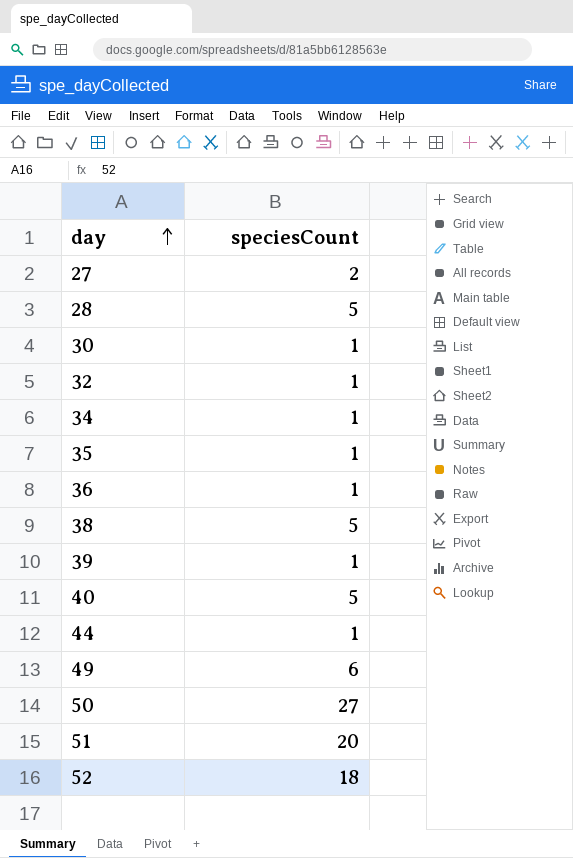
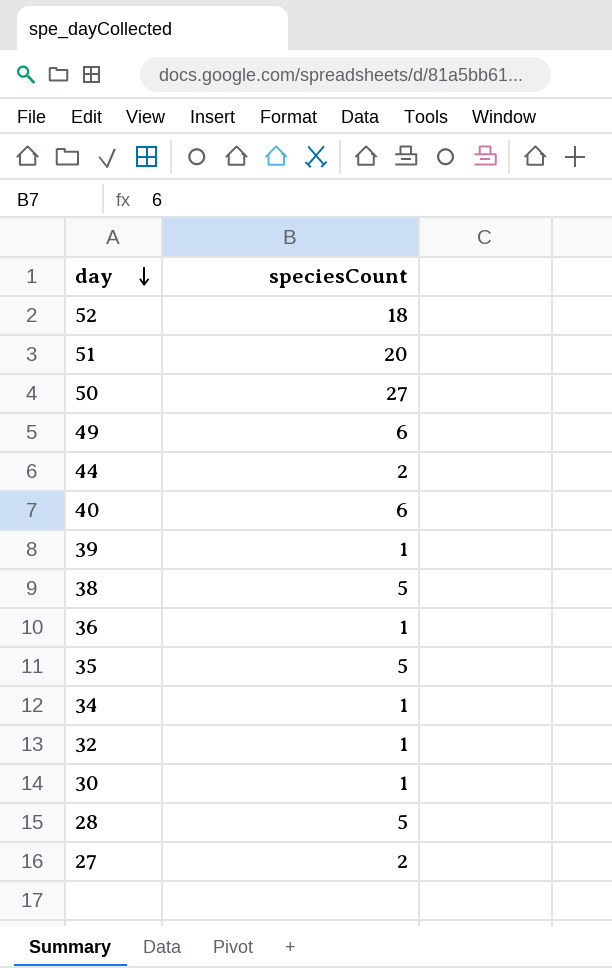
row order: day ascending -> day descending
44 | speciesCount: 1 -> 2
40 | speciesCount: 5 -> 6
35 | speciesCount: 1 -> 5

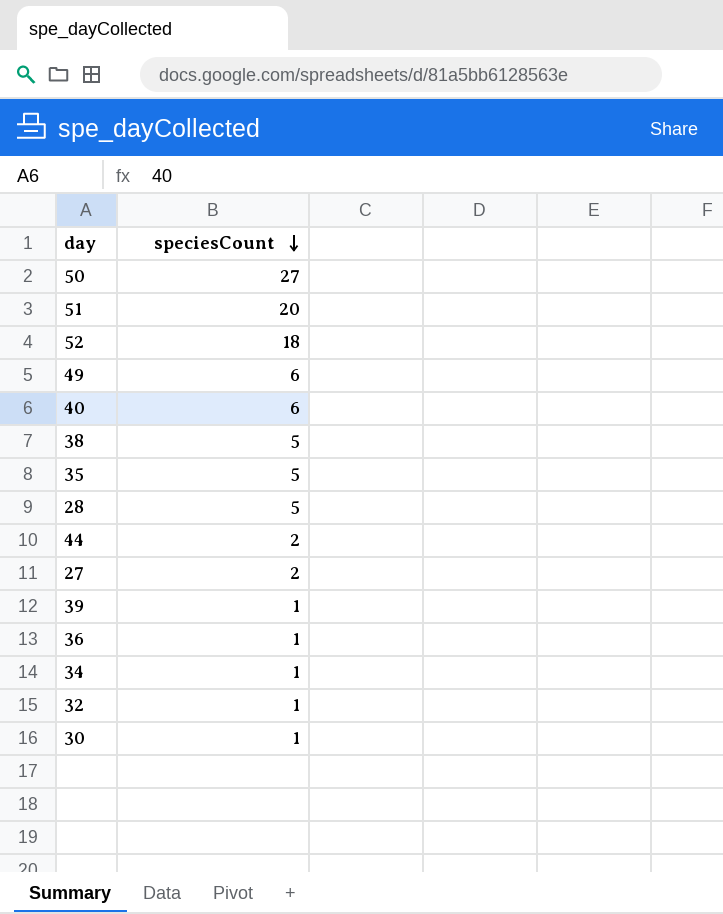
row order: day descending -> speciesCount descending

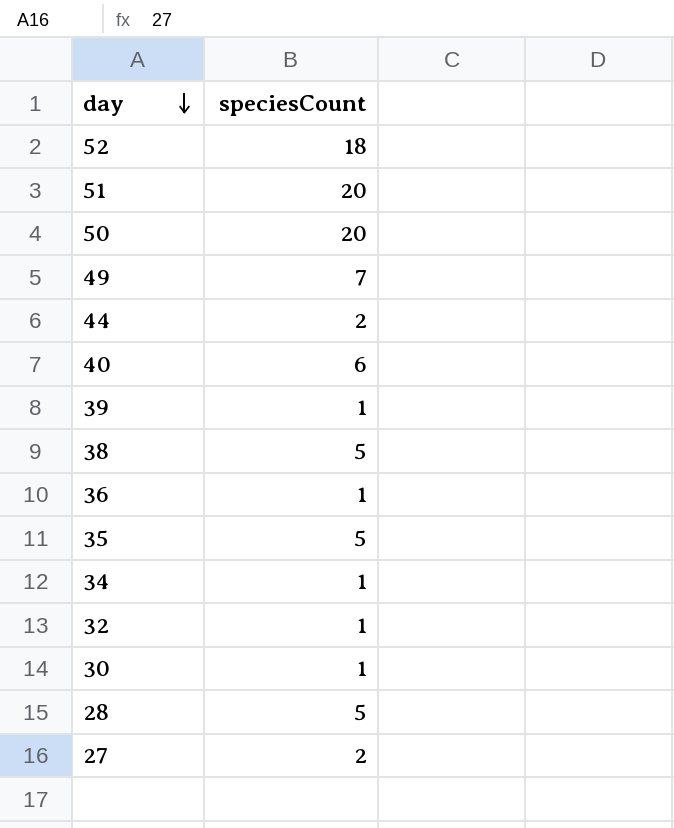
row order: speciesCount descending -> day descending
50 | speciesCount: 27 -> 20
49 | speciesCount: 6 -> 7

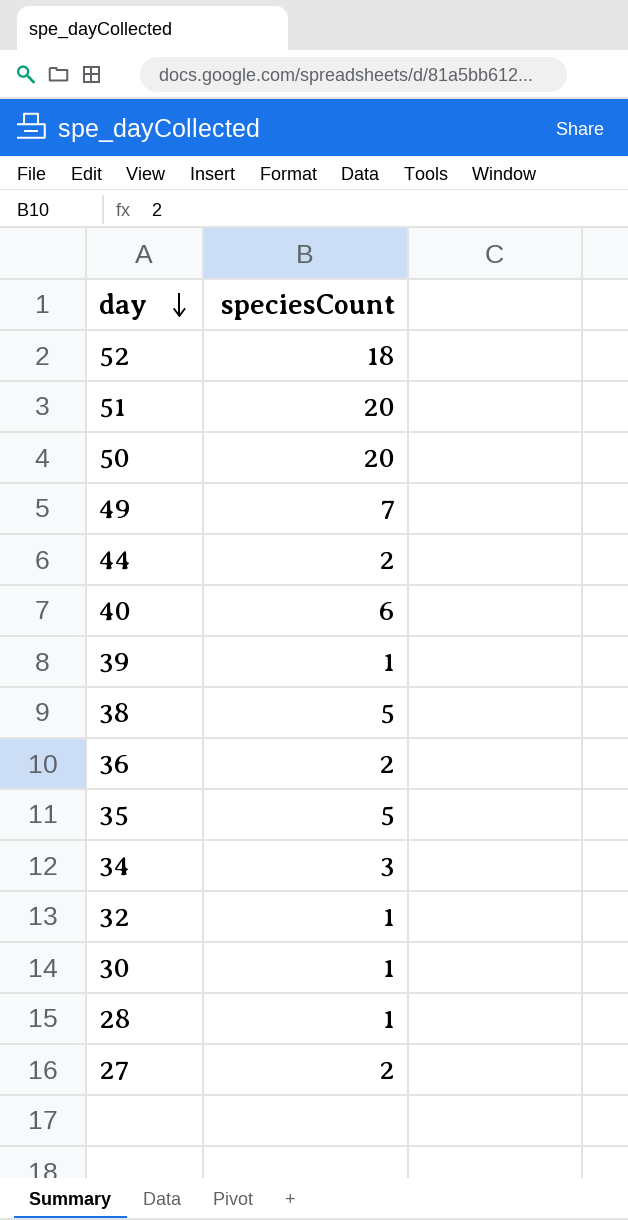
36 | speciesCount: 1 -> 2
34 | speciesCount: 1 -> 3
28 | speciesCount: 5 -> 1

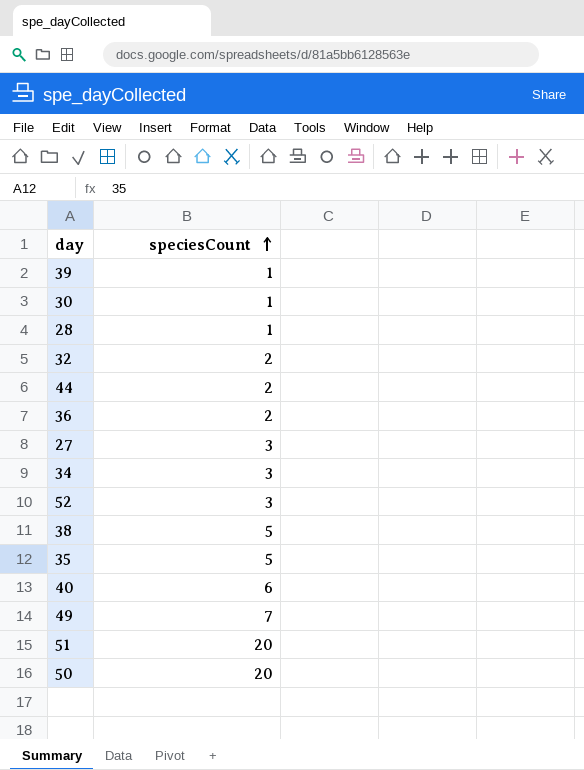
row order: day descending -> speciesCount ascending
32 | speciesCount: 1 -> 2
27 | speciesCount: 2 -> 3
52 | speciesCount: 18 -> 3

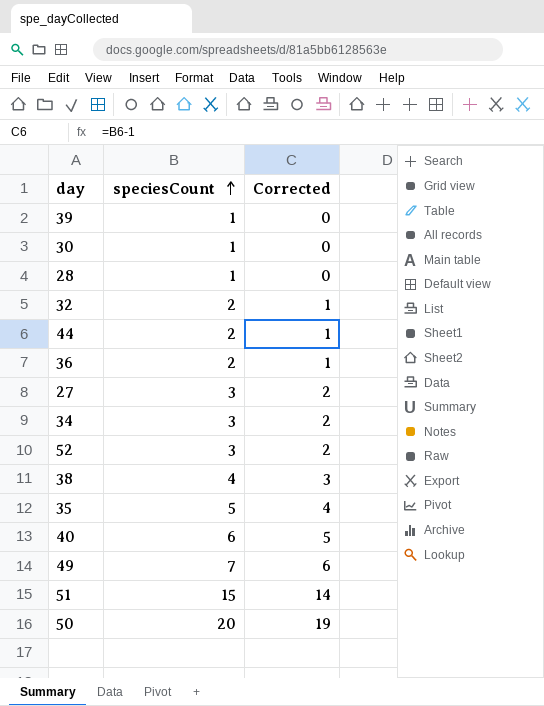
column Corrected | formula: none -> [speciesCount] - 1
38 | speciesCount: 5 -> 4
51 | speciesCount: 20 -> 15

